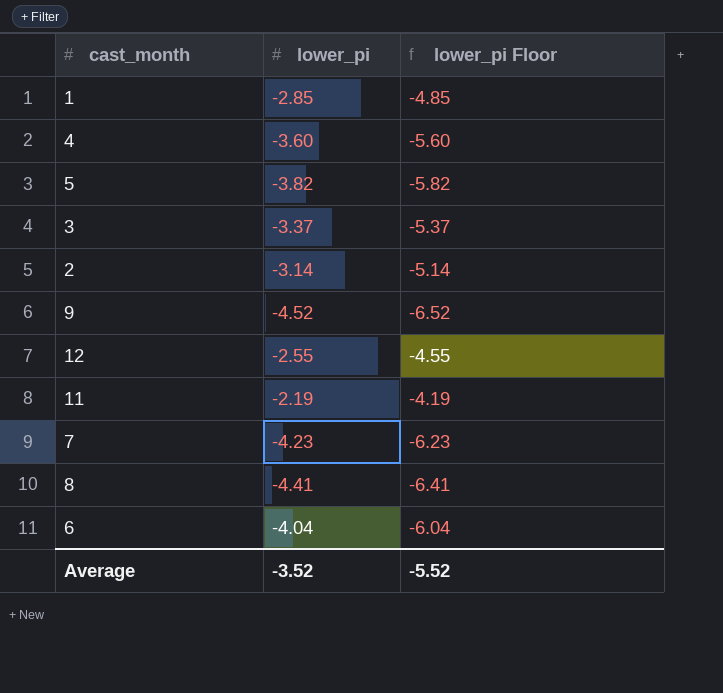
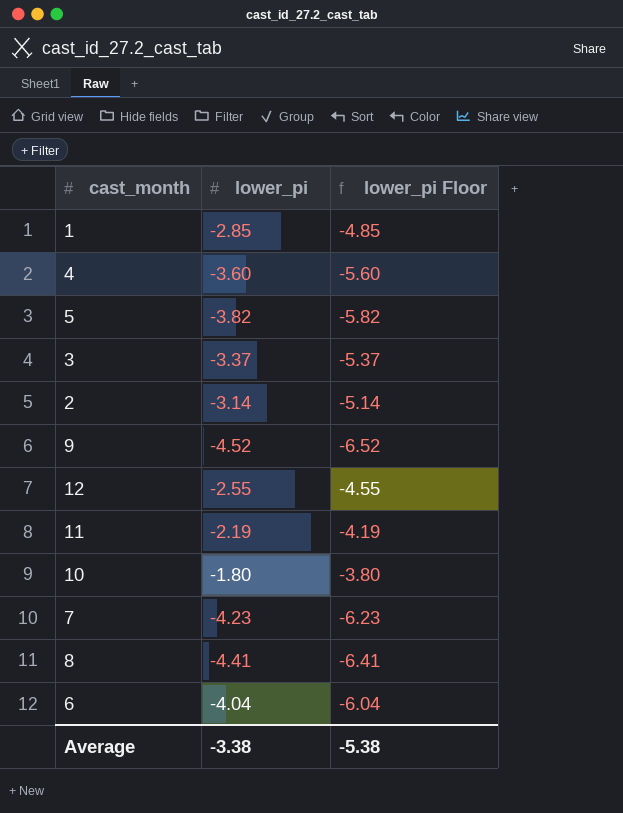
row 10: none -> -1.80 | -3.80
Average | lower_pi: -3.52 -> -3.38
Average | lower_pi Floor: -5.52 -> -5.38

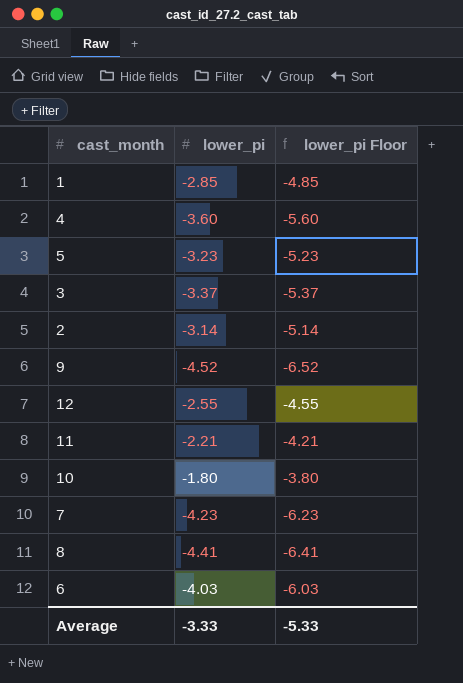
5 | lower_pi: -3.82 -> -3.23
5 | lower_pi Floor: -5.82 -> -5.23
11 | lower_pi: -2.19 -> -2.21
11 | lower_pi Floor: -4.19 -> -4.21
6 | lower_pi: -4.04 -> -4.03
6 | lower_pi Floor: -6.04 -> -6.03
Average | lower_pi: -3.38 -> -3.33
Average | lower_pi Floor: -5.38 -> -5.33

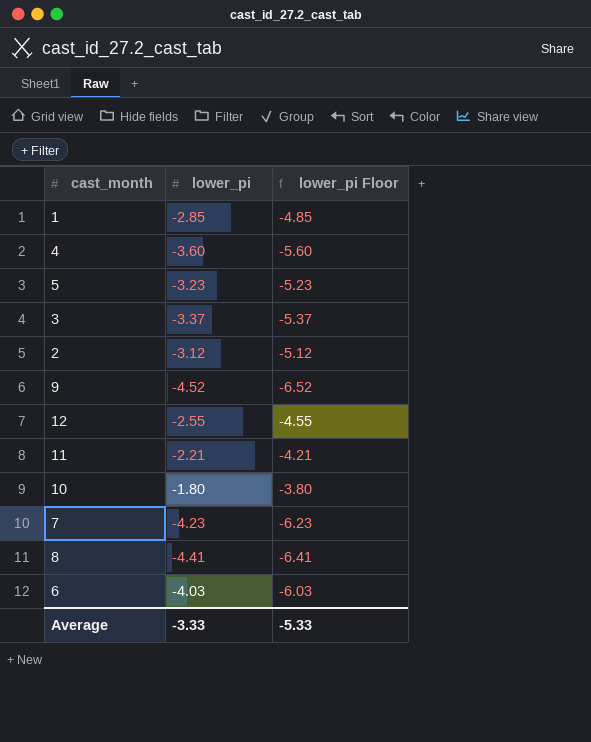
2 | lower_pi: -3.14 -> -3.12
2 | lower_pi Floor: -5.14 -> -5.12

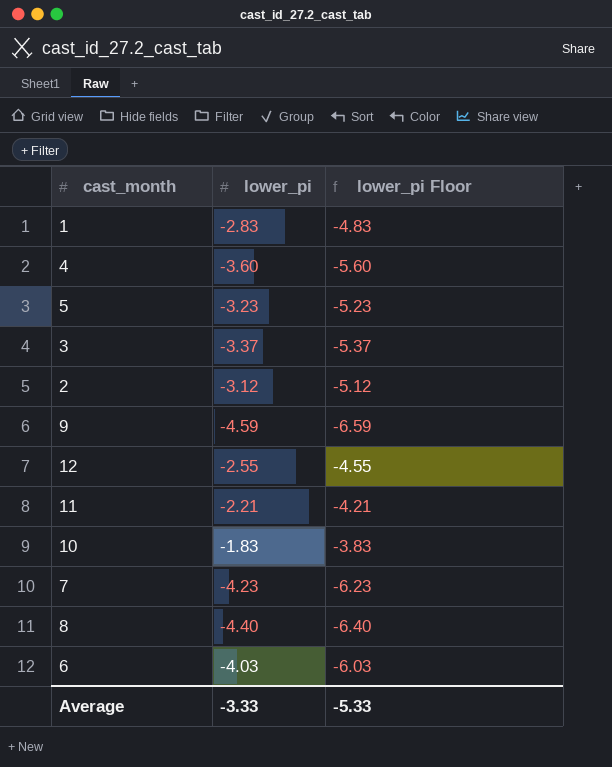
1 | lower_pi: -2.85 -> -2.83
1 | lower_pi Floor: -4.85 -> -4.83
9 | lower_pi: -4.52 -> -4.59
9 | lower_pi Floor: -6.52 -> -6.59
10 | lower_pi: -1.80 -> -1.83
10 | lower_pi Floor: -3.80 -> -3.83
8 | lower_pi: -4.41 -> -4.40
8 | lower_pi Floor: -6.41 -> -6.40

